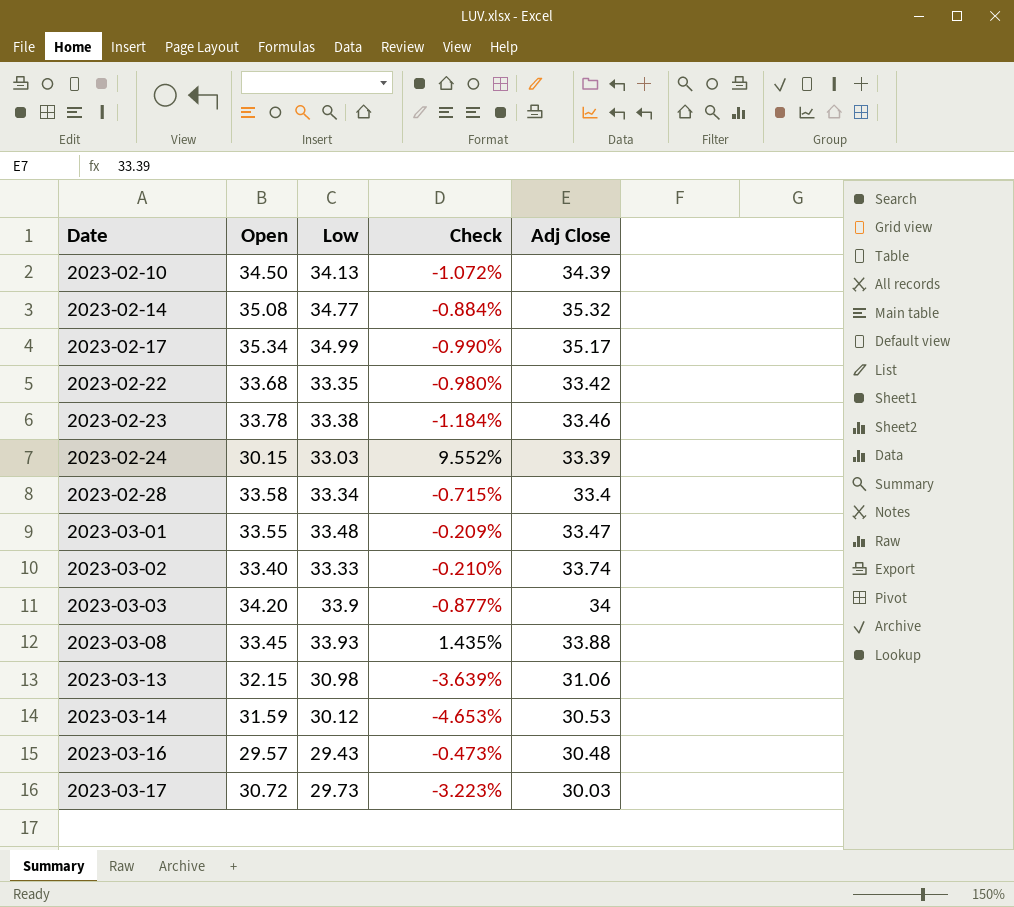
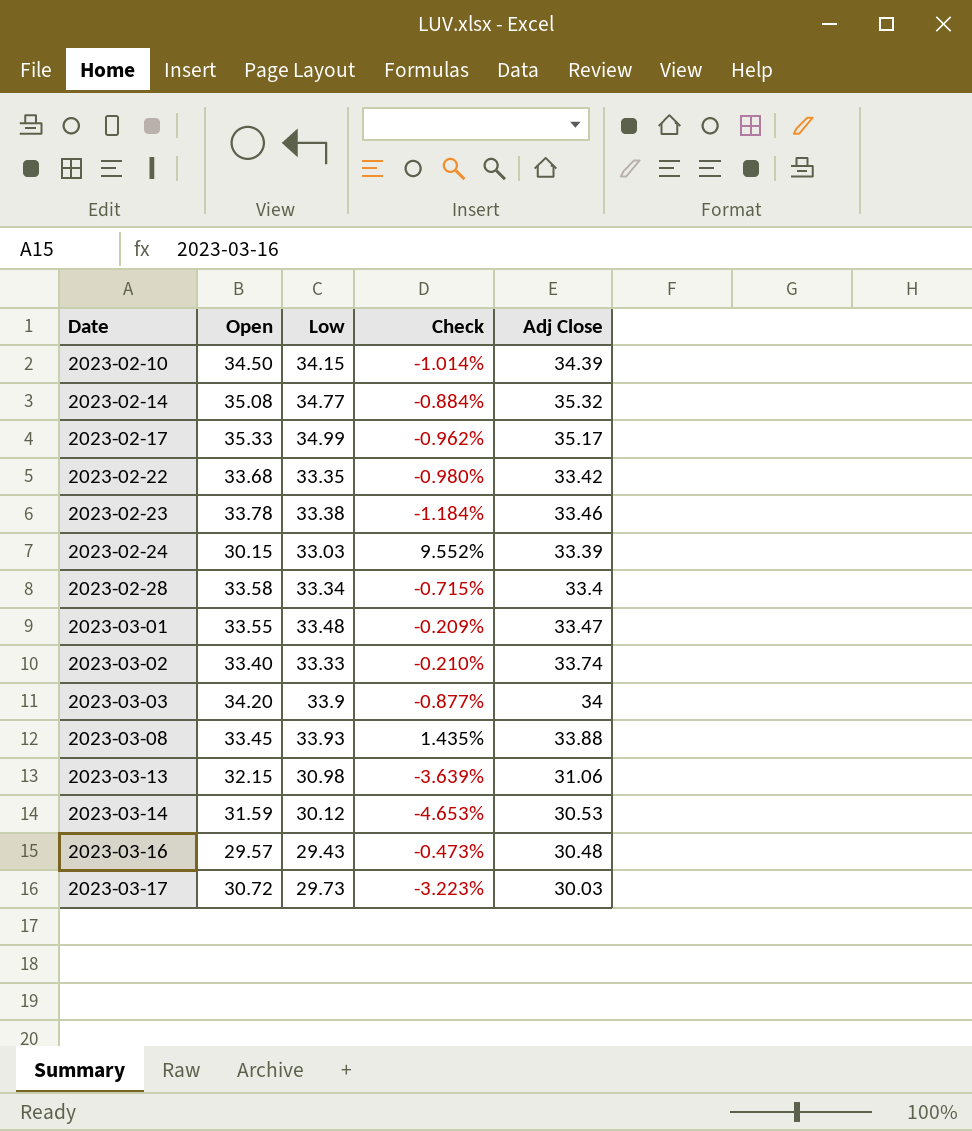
2023-02-10 | Low: 34.13 -> 34.15
2023-02-10 | Check: -1.072% -> -1.014%
2023-02-17 | Open: 35.34 -> 35.33
2023-02-17 | Check: -0.990% -> -0.962%

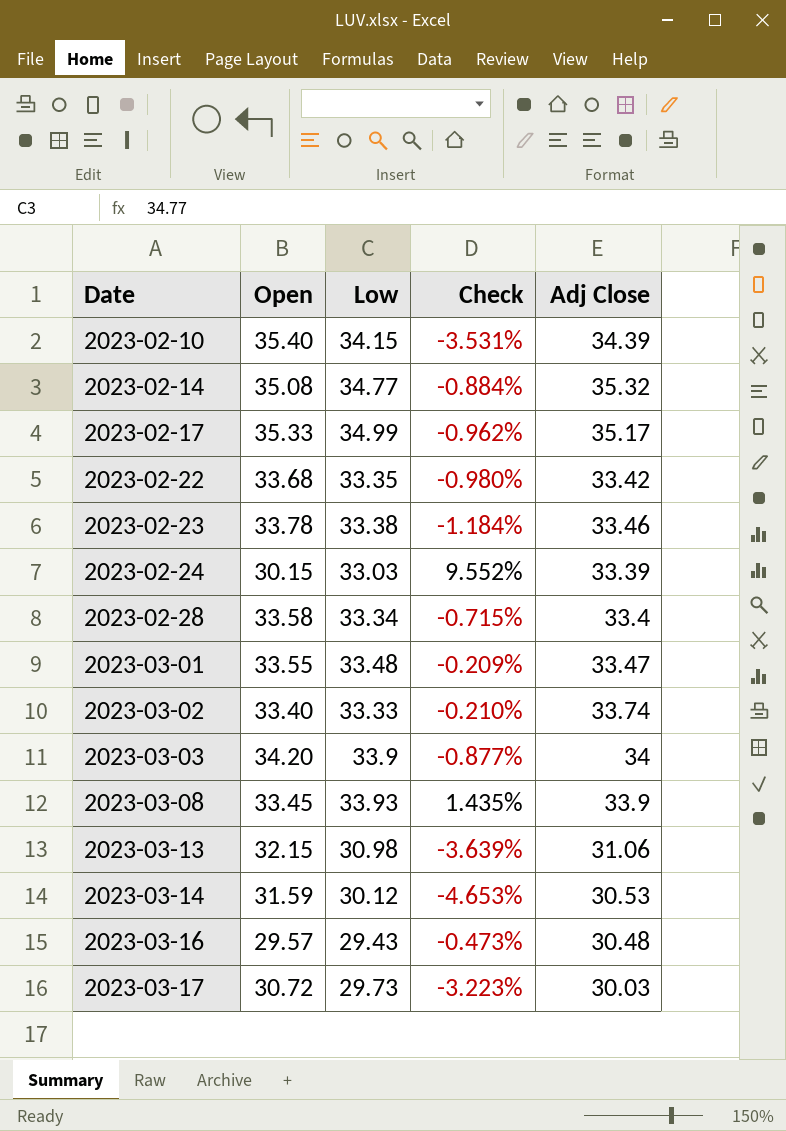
2023-02-10 | Open: 34.50 -> 35.40
2023-02-10 | Check: -1.014% -> -3.531%
2023-03-08 | Adj Close: 33.88 -> 33.9

